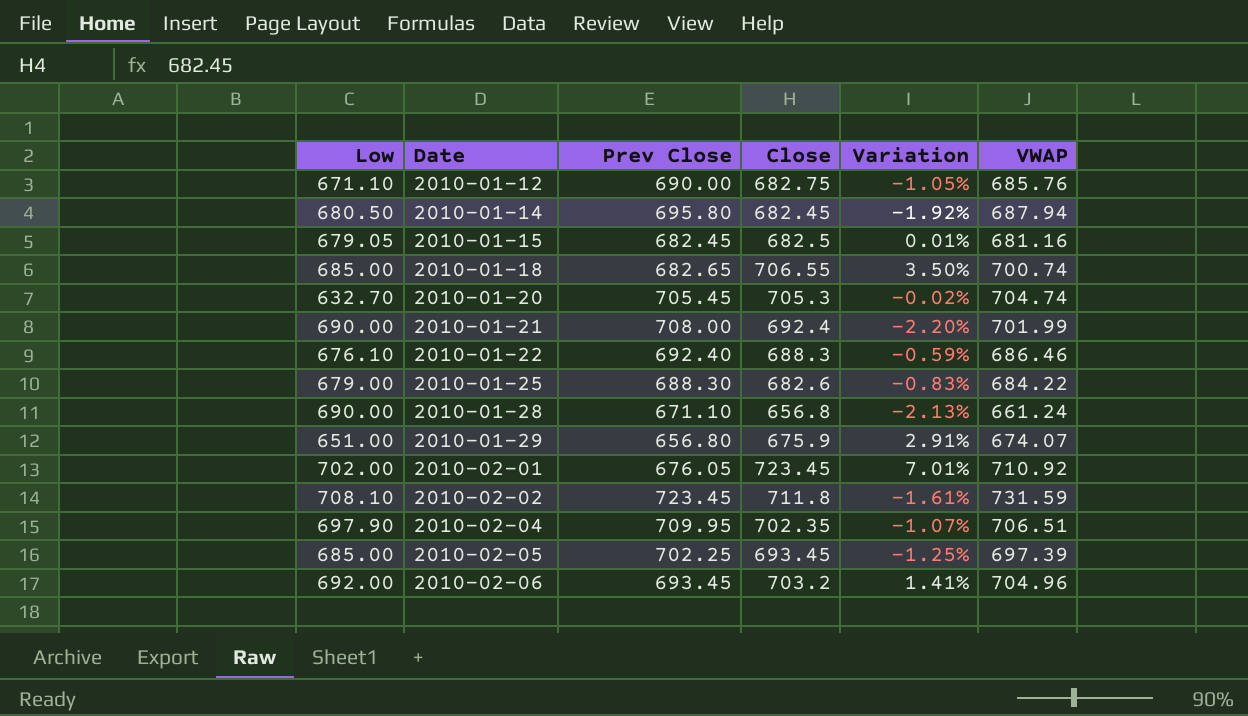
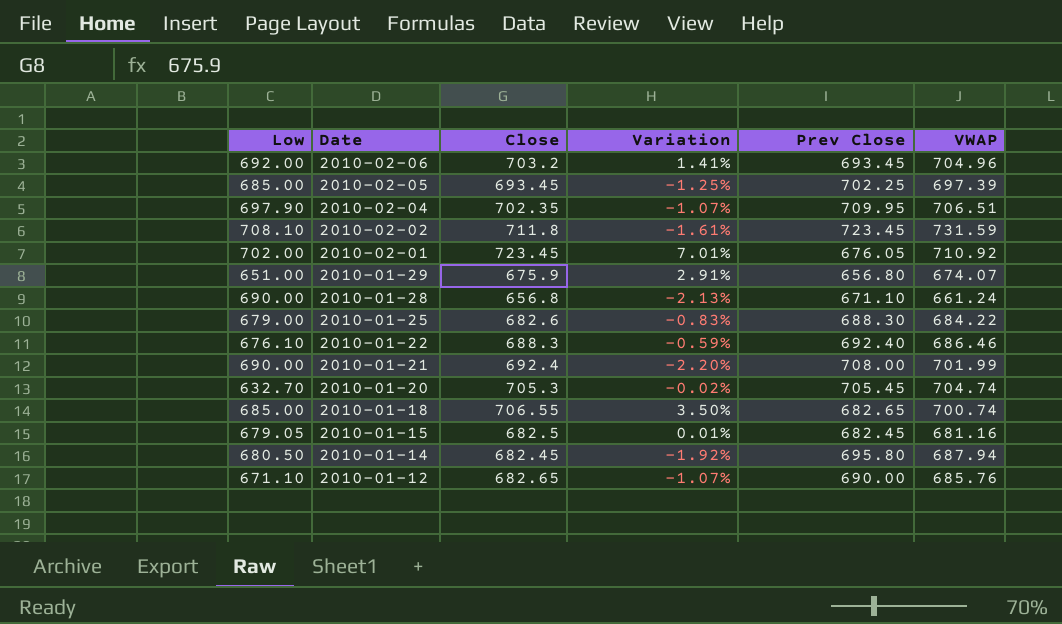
row order: Date ascending -> Date descending
column Prev Close | position: 3 -> 5
2010-01-12 | Close: 682.75 -> 682.65
2010-01-12 | Variation: -1.05% -> -1.07%

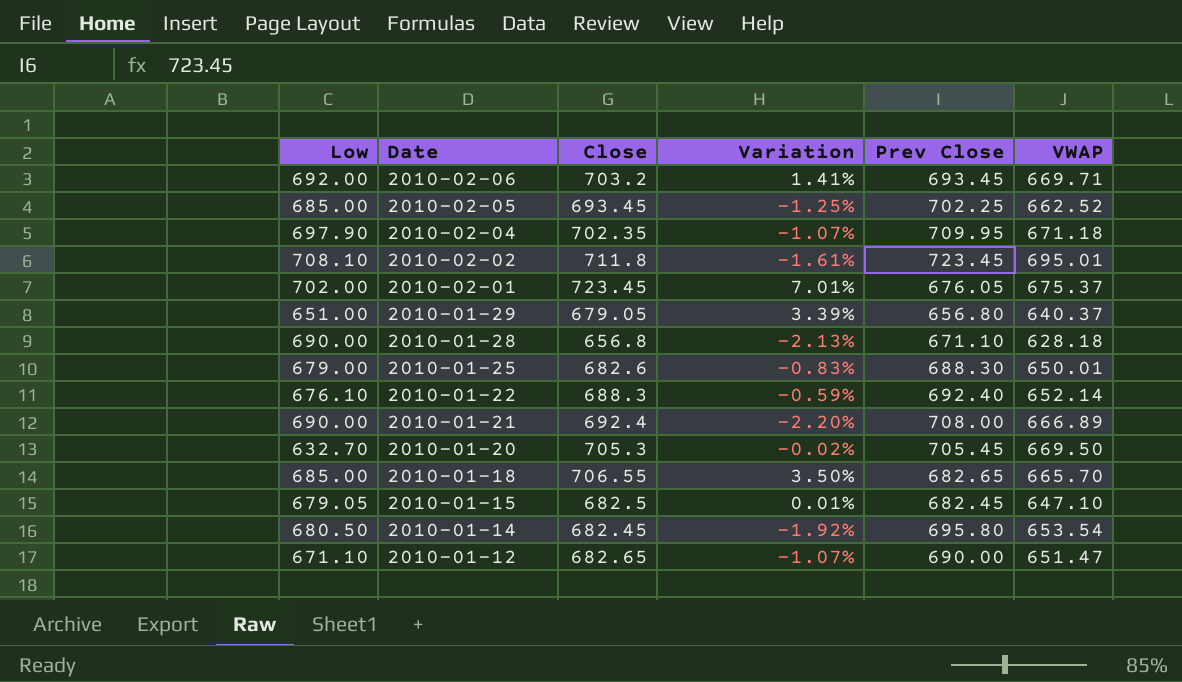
2010-02-06 | VWAP: 704.96 -> 669.71
2010-02-05 | VWAP: 697.39 -> 662.52
2010-02-04 | VWAP: 706.51 -> 671.18
2010-02-02 | VWAP: 731.59 -> 695.01
2010-02-01 | VWAP: 710.92 -> 675.37
2010-01-29 | Close: 675.9 -> 679.05
2010-01-29 | Variation: 2.91% -> 3.39%
2010-01-29 | VWAP: 674.07 -> 640.37
2010-01-28 | VWAP: 661.24 -> 628.18
2010-01-25 | VWAP: 684.22 -> 650.01
2010-01-22 | VWAP: 686.46 -> 652.14
2010-01-21 | VWAP: 701.99 -> 666.89
2010-01-20 | VWAP: 704.74 -> 669.50
2010-01-18 | VWAP: 700.74 -> 665.70
2010-01-15 | VWAP: 681.16 -> 647.10
2010-01-14 | VWAP: 687.94 -> 653.54
2010-01-12 | VWAP: 685.76 -> 651.47

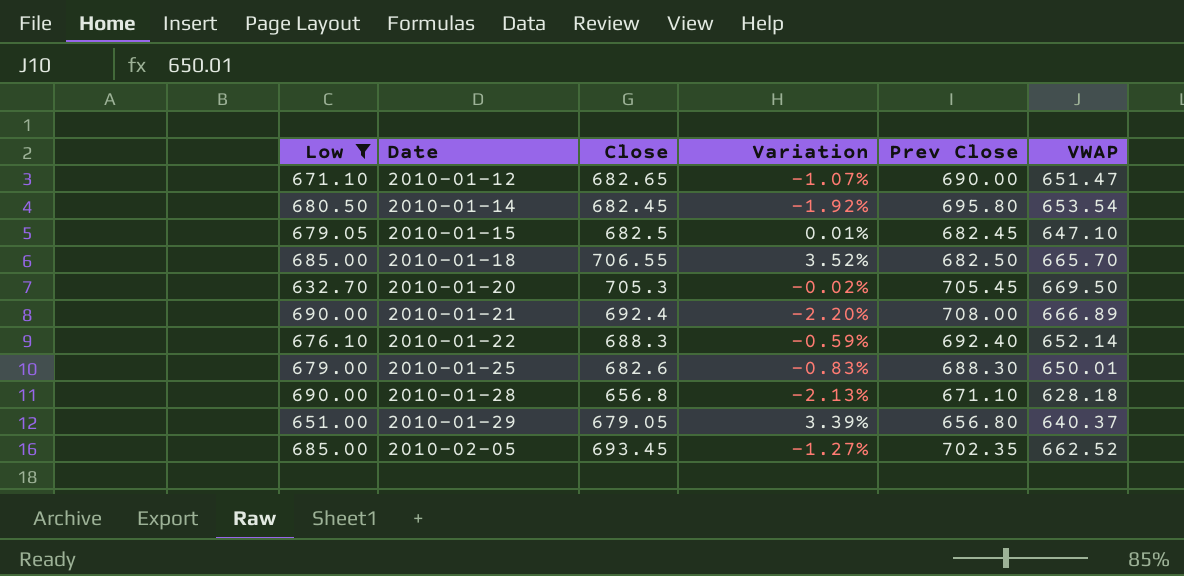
filter: none -> Low <= 690.00
row order: Date descending -> Date ascending
2010-01-18 | Variation: 3.50% -> 3.52%
2010-01-18 | Prev Close: 682.65 -> 682.50
2010-02-05 | Variation: -1.25% -> -1.27%
2010-02-05 | Prev Close: 702.25 -> 702.35

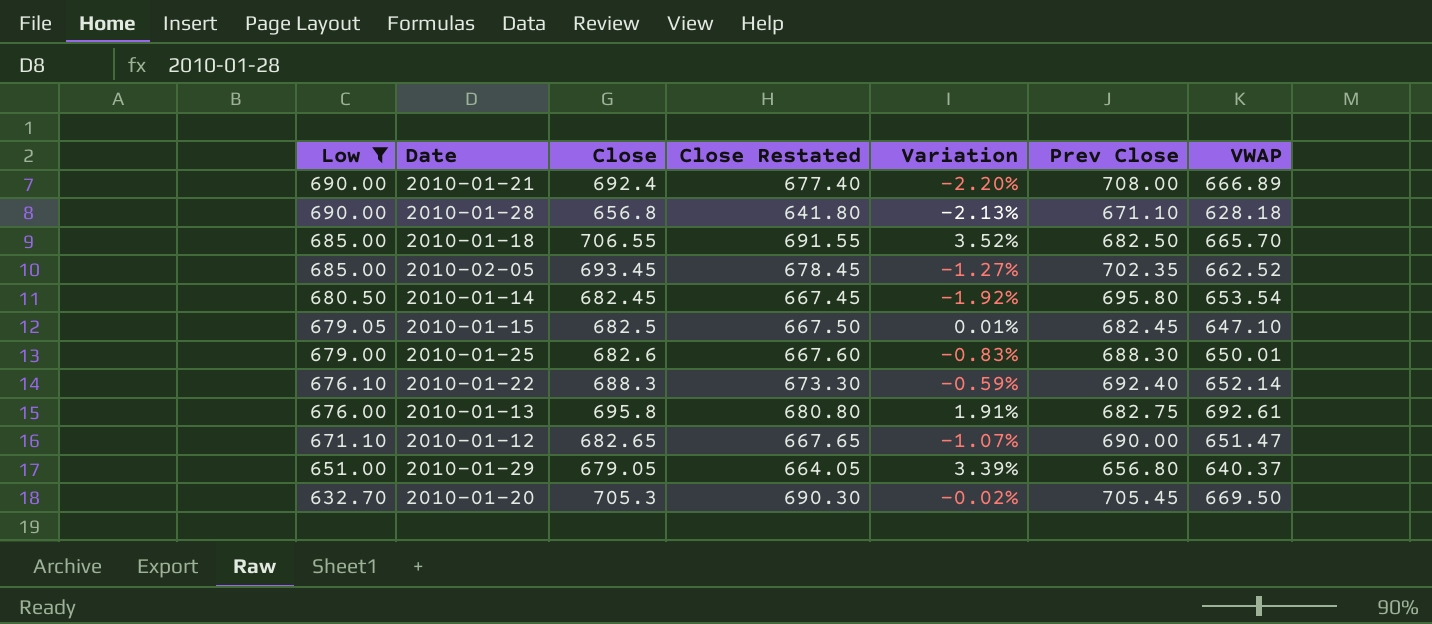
row order: Date ascending -> Low descending
column Close Restated | formula: none -> [Close] - 15
row 2010-01-13: none -> 676.00 | 695.8 | 680.80 | 1.91% | 682.75 | 692.61

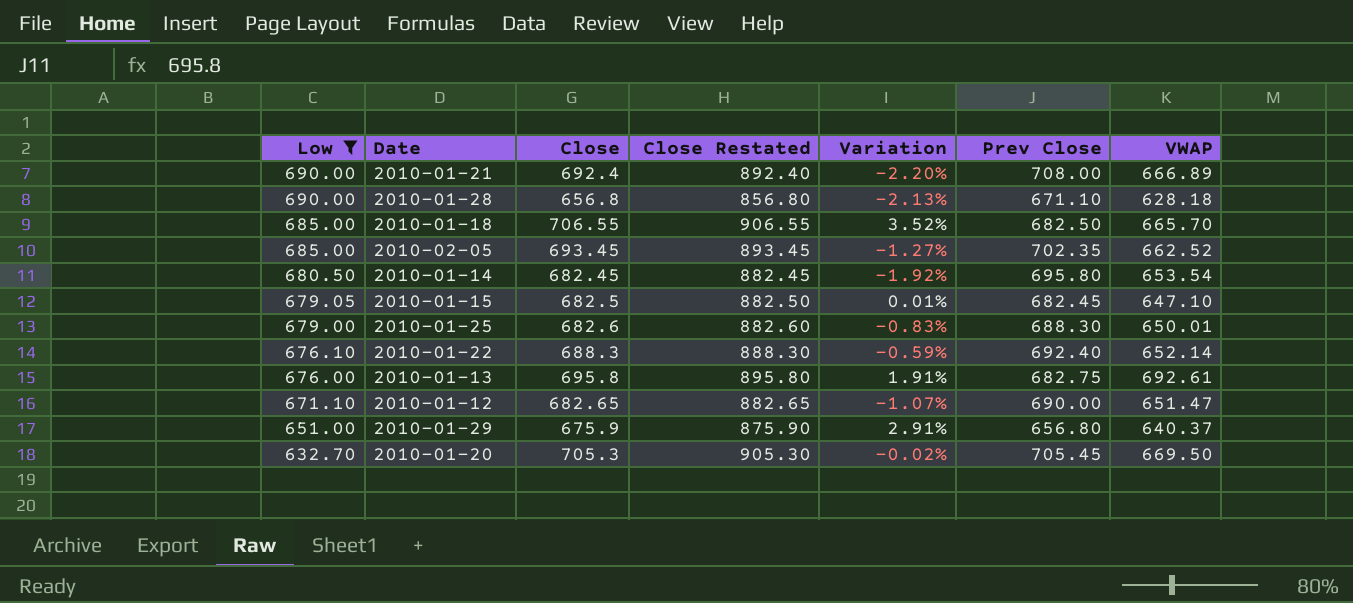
column Close Restated | formula: [Close] - 15 -> [Close] + 200
2010-01-29 | Close: 679.05 -> 675.9
2010-01-29 | Variation: 3.39% -> 2.91%

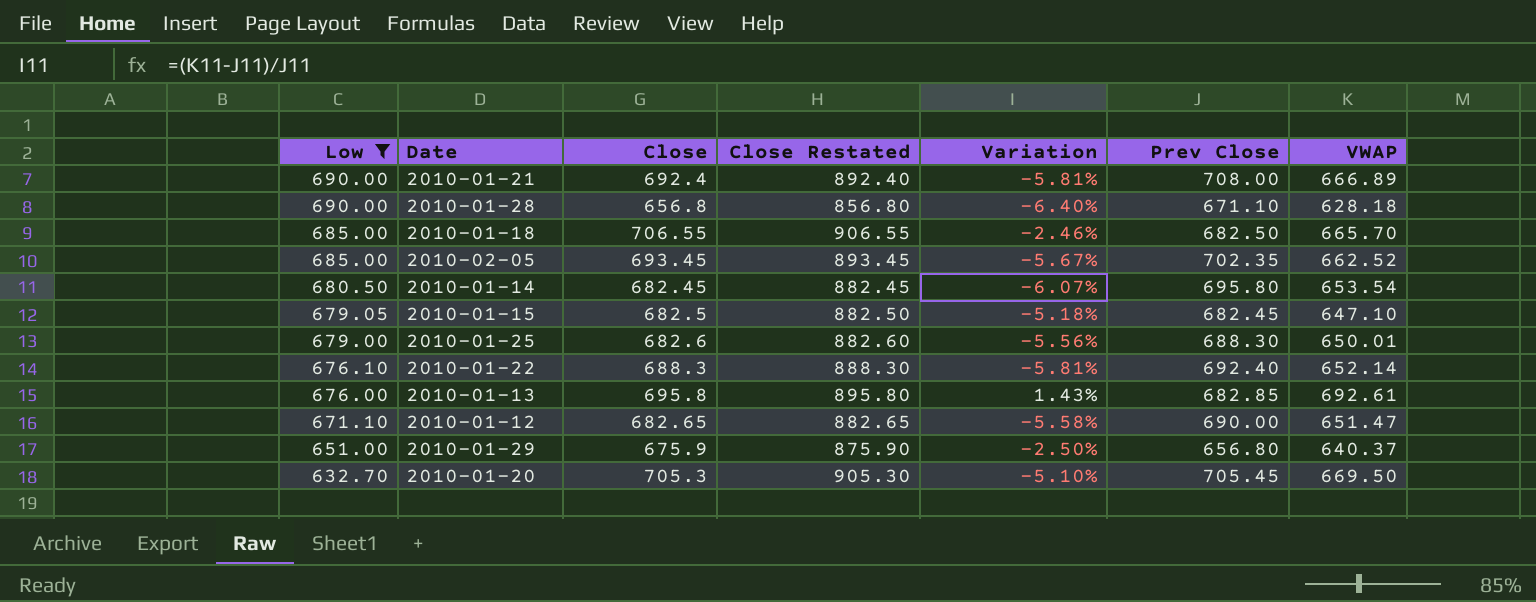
column Variation | formula: ([Close] - [Prev Close]) / [Prev Close] -> ([VWAP] - [Prev Close]) / [Prev Close]
2010-01-13 | Prev Close: 682.75 -> 682.85

